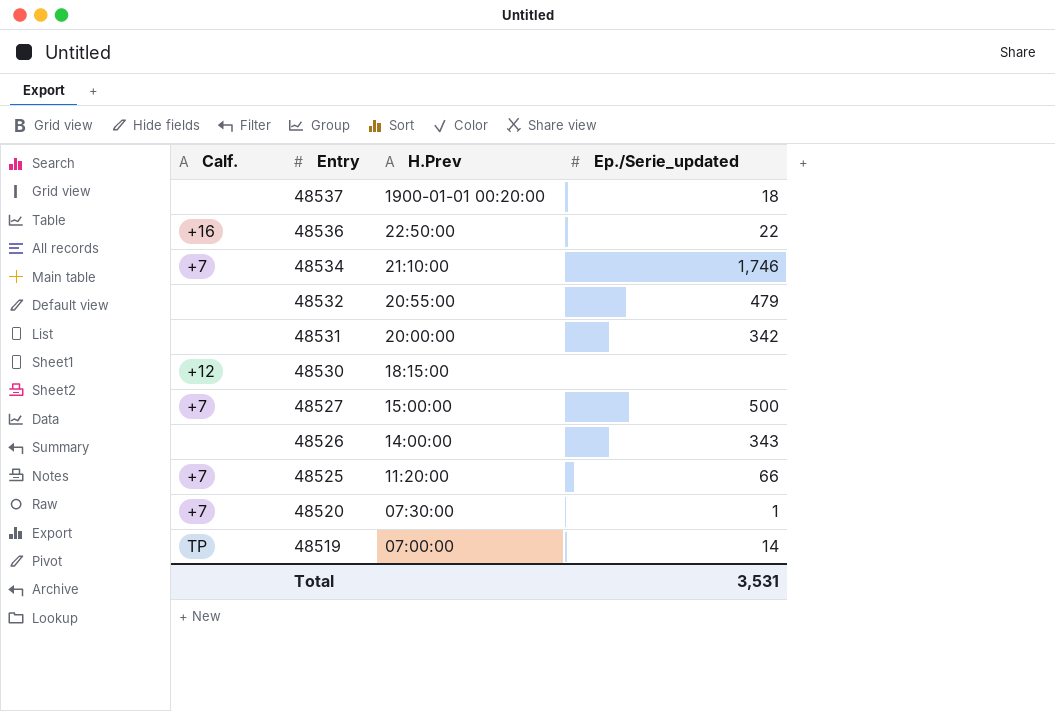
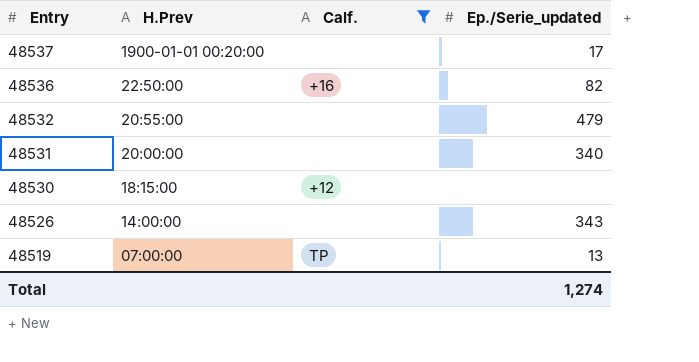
filter: none -> Calf. != +7
column Calf. | position: 1 -> 3
48537 | Ep./Serie_updated: 18 -> 17
48536 | Ep./Serie_updated: 22 -> 82
48531 | Ep./Serie_updated: 342 -> 340
48519 | Ep./Serie_updated: 14 -> 13
Total | Ep./Serie_updated: 3,531 -> 1,274

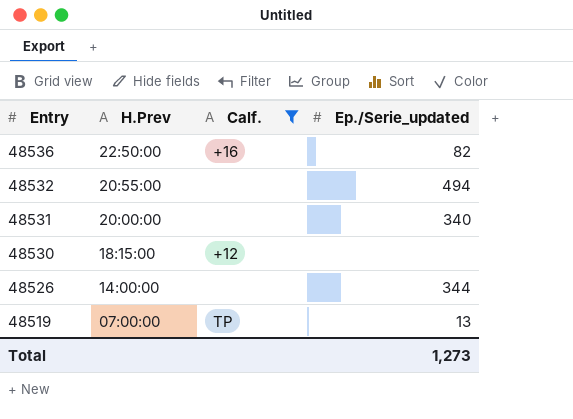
row 48537: 1900-01-01 00:20:00 | none | 17 -> none
48532 | Ep./Serie_updated: 479 -> 494
48526 | Ep./Serie_updated: 343 -> 344
Total | Ep./Serie_updated: 1,274 -> 1,273

